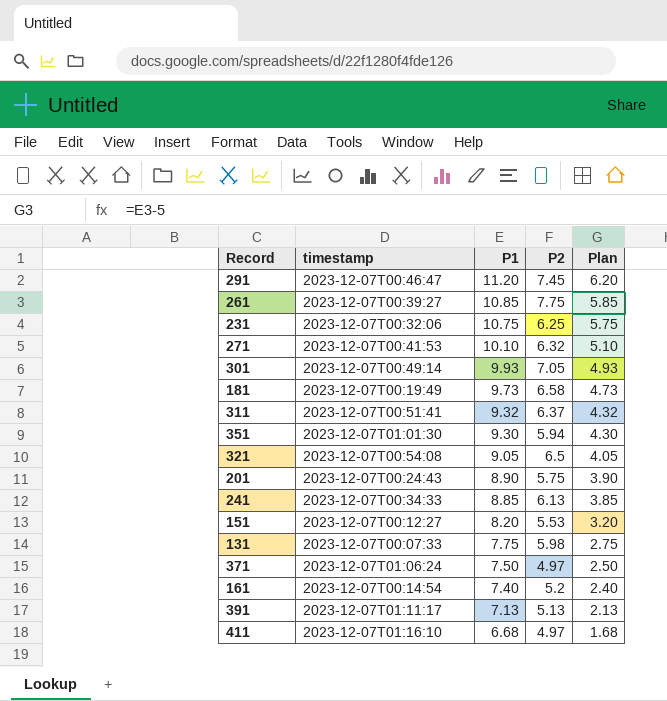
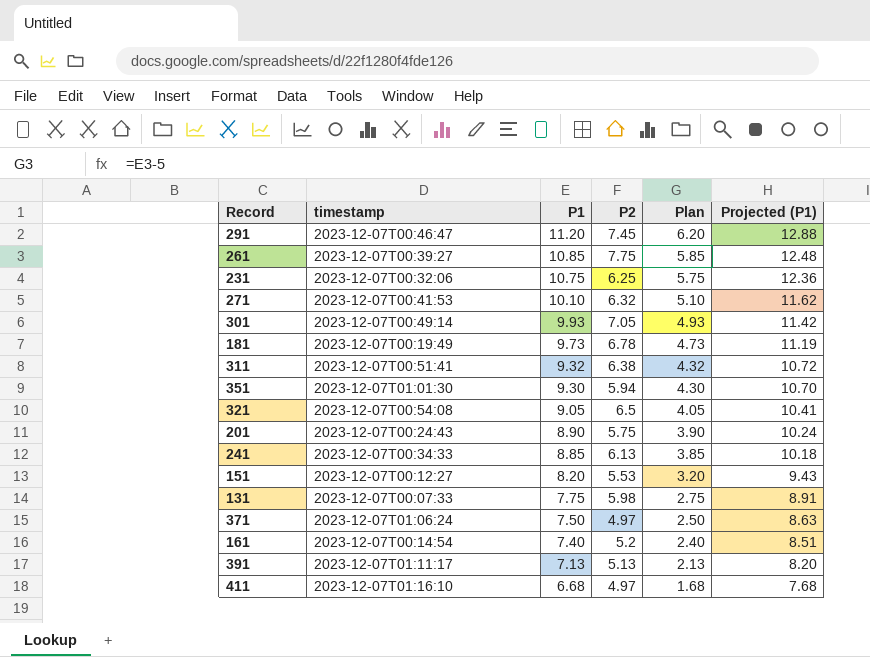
column Projected (P1) | formula: none -> [P1] * 1.15
181 | P2: 6.58 -> 6.78
311 | P2: 6.37 -> 6.38

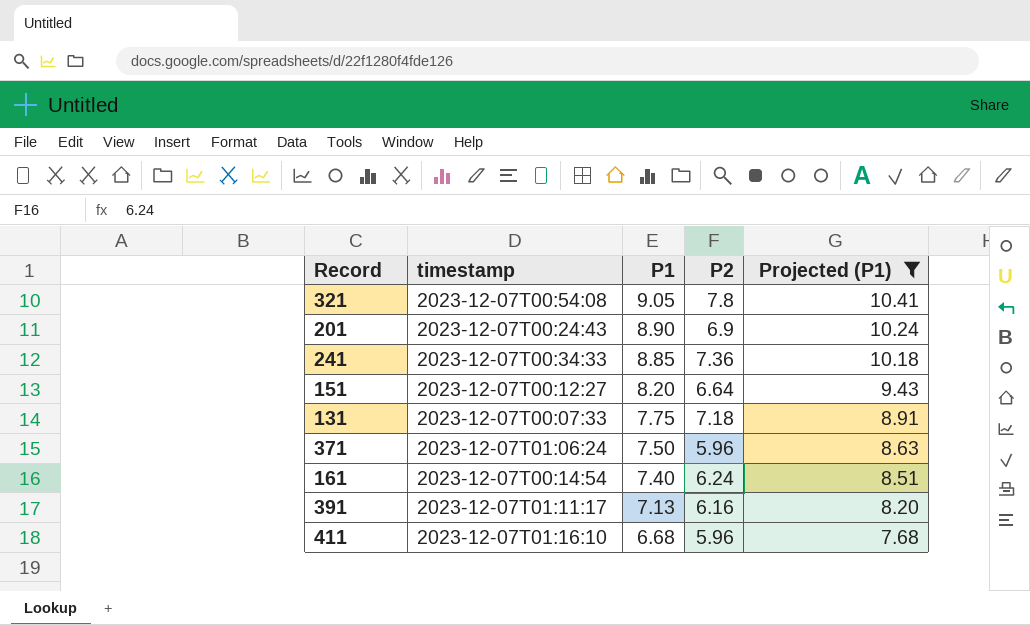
filter: none -> Projected (P1) <= 10.41
column Plan | formula: [P1] - 5 -> none
321 | P2: 6.5 -> 7.8
201 | P2: 5.75 -> 6.9
241 | P2: 6.13 -> 7.36
151 | P2: 5.53 -> 6.64
131 | P2: 5.98 -> 7.18
371 | P2: 4.97 -> 5.96
161 | P2: 5.2 -> 6.24
391 | P2: 5.13 -> 6.16
411 | P2: 4.97 -> 5.96

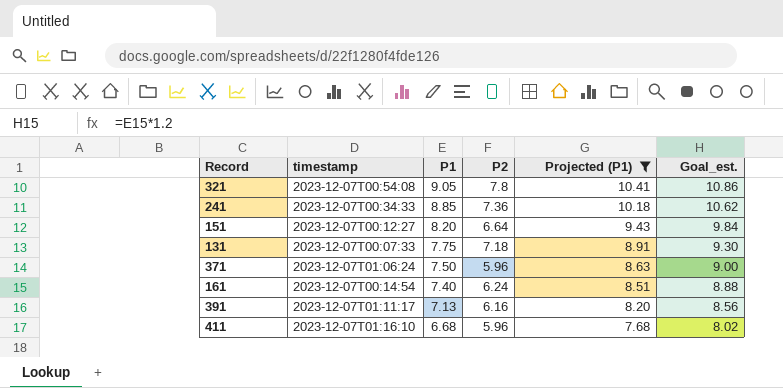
column Goal_est. | formula: none -> [P1] * 1.2
row 201: 2023-12-07T00:24:43 | 8.90 | 6.9 | 10.24 -> none

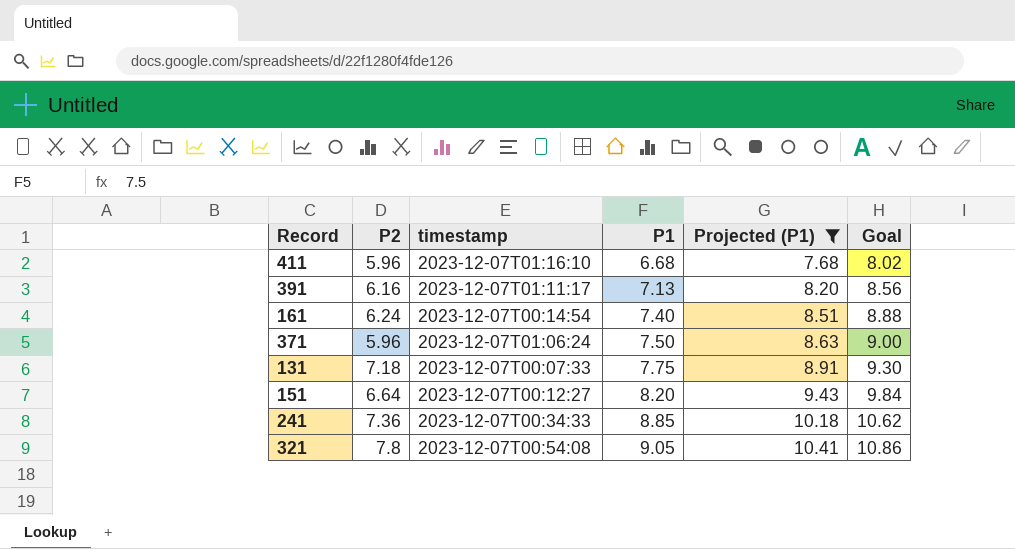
row order: P1 descending -> P1 ascending
column P2 | position: 4 -> 2
column name: Goal_est. -> Goal

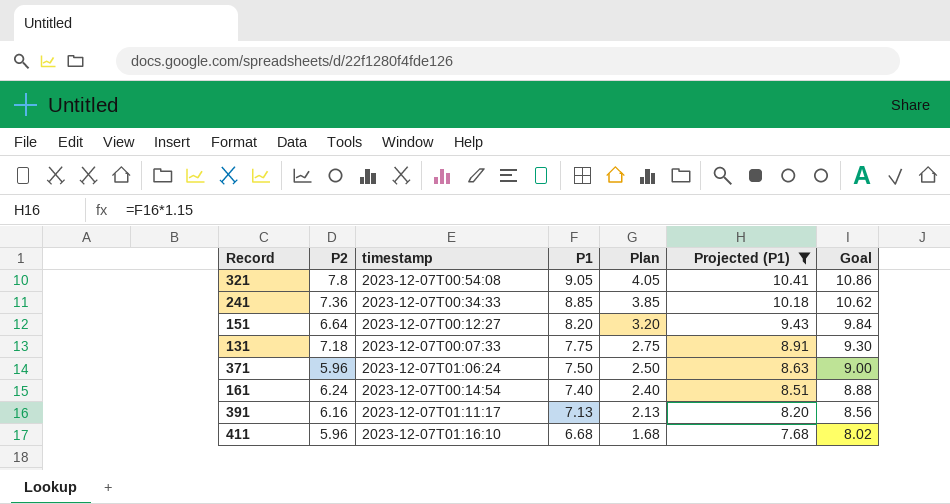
row order: P1 ascending -> P1 descending
column Plan | formula: none -> [P1] - 5

